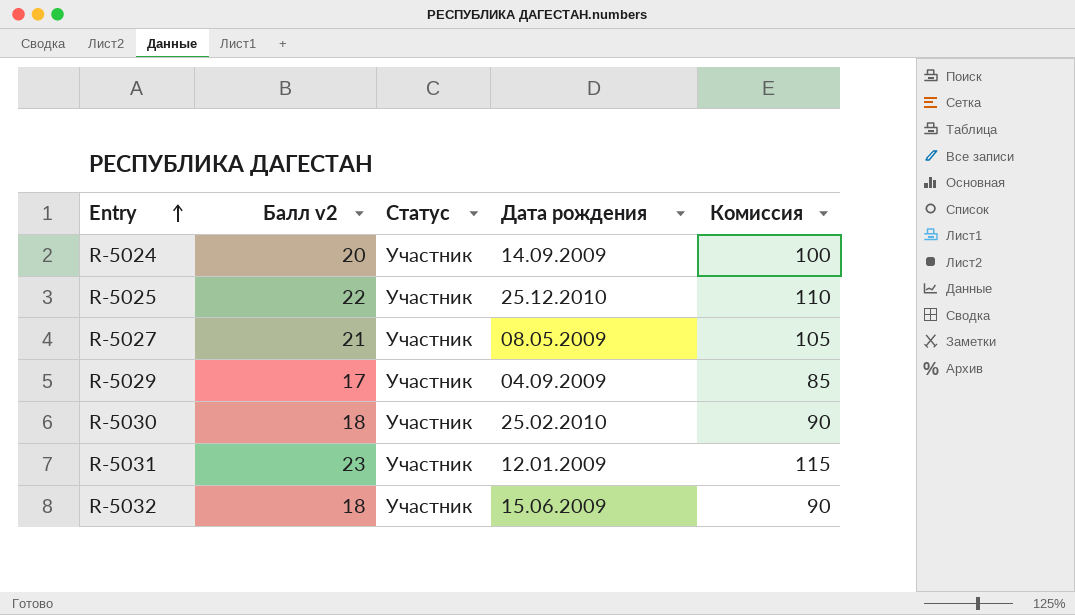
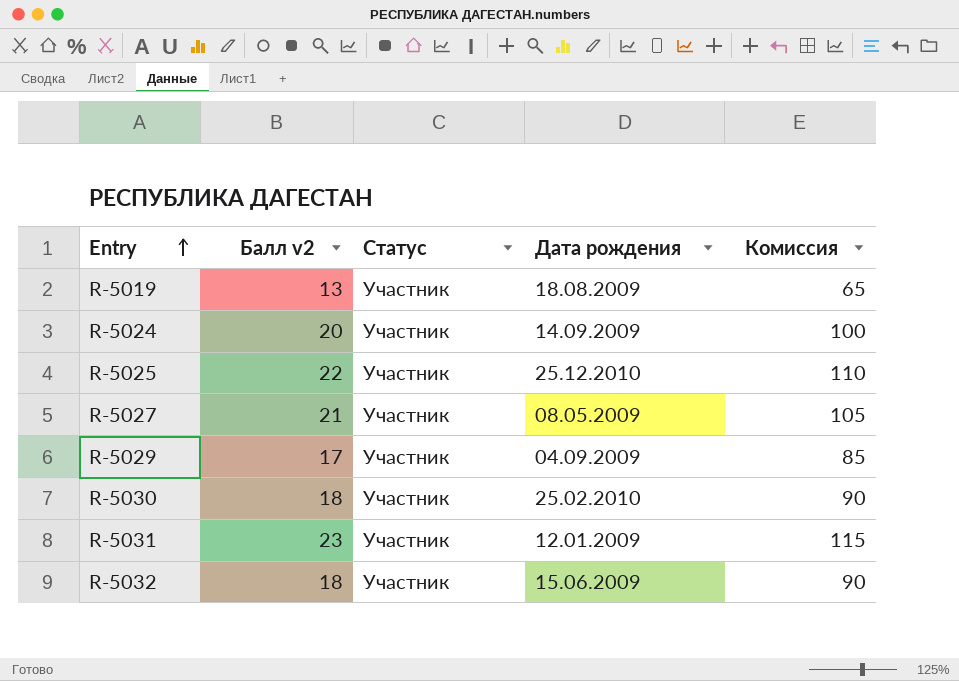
row R-5019: none -> 13 | Участник | 18.08.2009 | 65

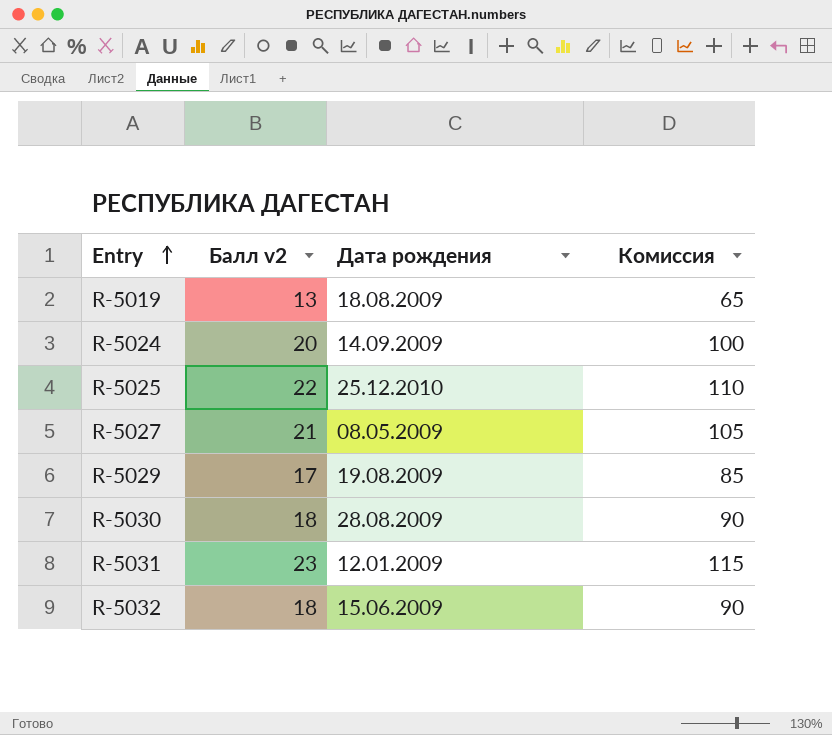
column Статус | position: 3 -> none
R-5029 | Дата рождения: 04.09.2009 -> 19.08.2009
R-5030 | Дата рождения: 25.02.2010 -> 28.08.2009

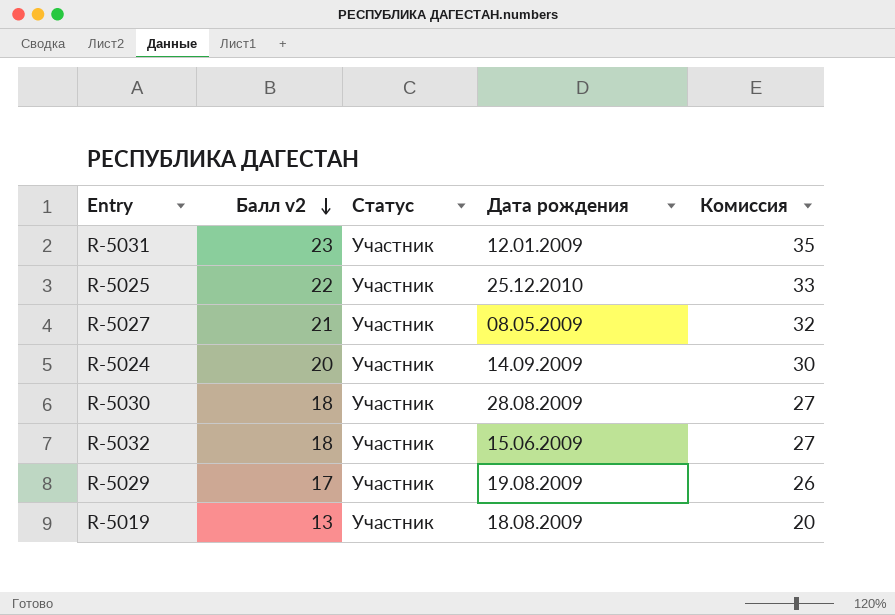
row order: Entry ascending -> Балл v2 descending
column Статус | position: none -> 3
column Комиссия | formula: [Балл v2] * 5 -> [Балл v2] * 1,5

